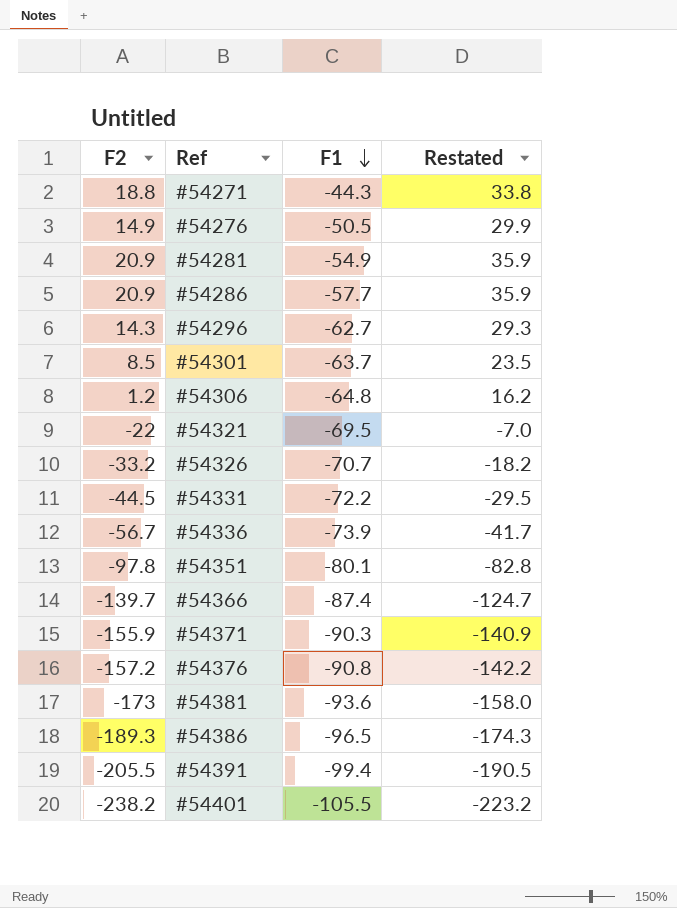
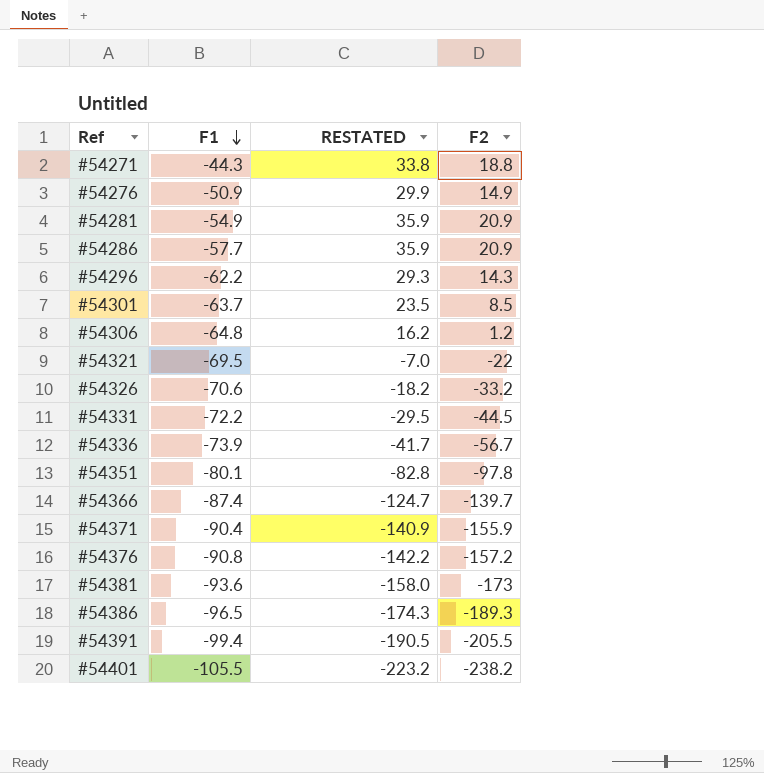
column name: Restated -> RESTATED
column F2 | position: 1 -> 4
#54276 | F1: -50.5 -> -50.9
#54296 | F1: -62.7 -> -62.2
#54326 | F1: -70.7 -> -70.6
#54371 | F1: -90.3 -> -90.4

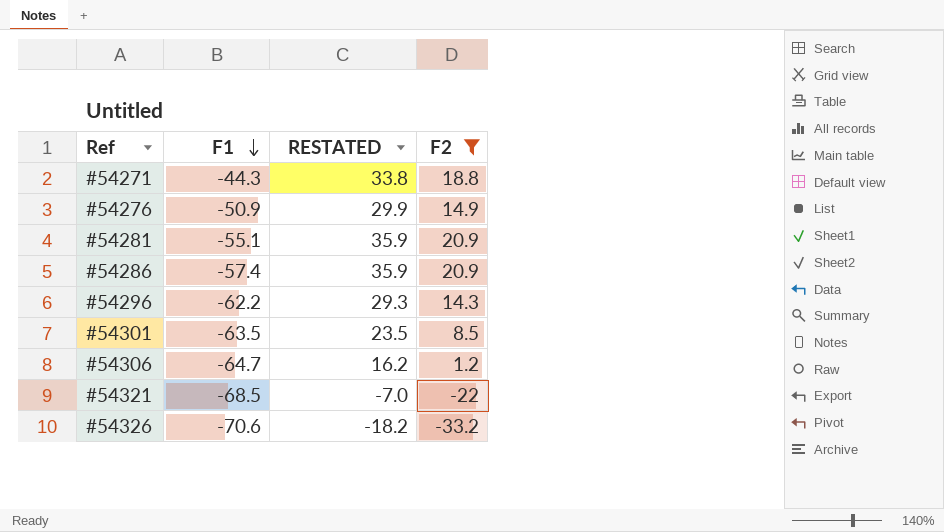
filter: none -> F2 >= -33.2
#54281 | F1: -54.9 -> -55.1
#54286 | F1: -57.7 -> -57.4
#54301 | F1: -63.7 -> -63.5
#54306 | F1: -64.8 -> -64.7
#54321 | F1: -69.5 -> -68.5

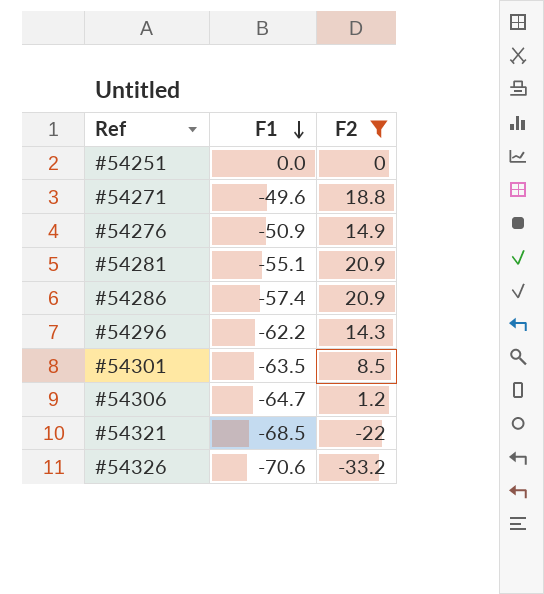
column RESTATED | formula: [F2] + 15 -> none
row #54251: none -> 0.0 | 0
#54271 | F1: -44.3 -> -49.6

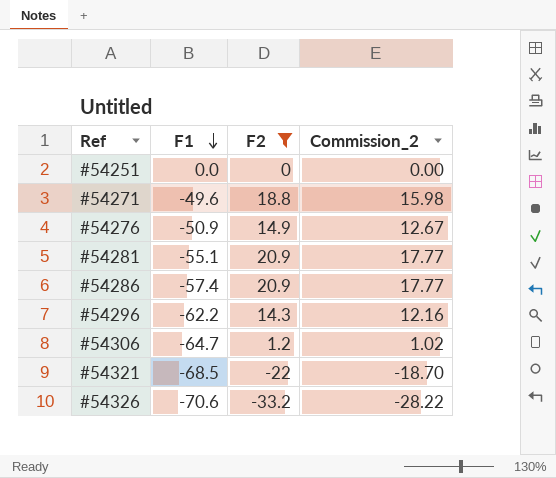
column Commission_2 | formula: none -> [F2] * 0.85
row #54301: -63.5 | 8.5 -> none

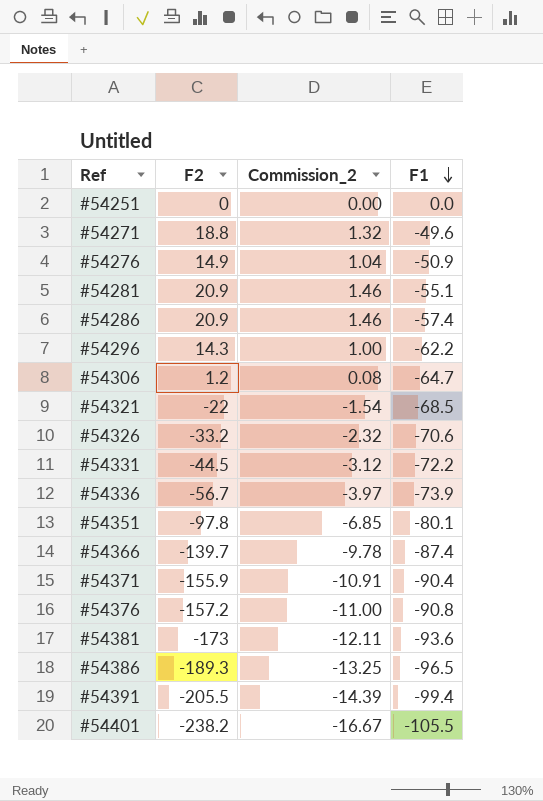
filter: F2 >= -33.2 -> none
column Commission_2 | formula: [F2] * 0.85 -> [F2] * 0.07
column F1 | position: 2 -> 4

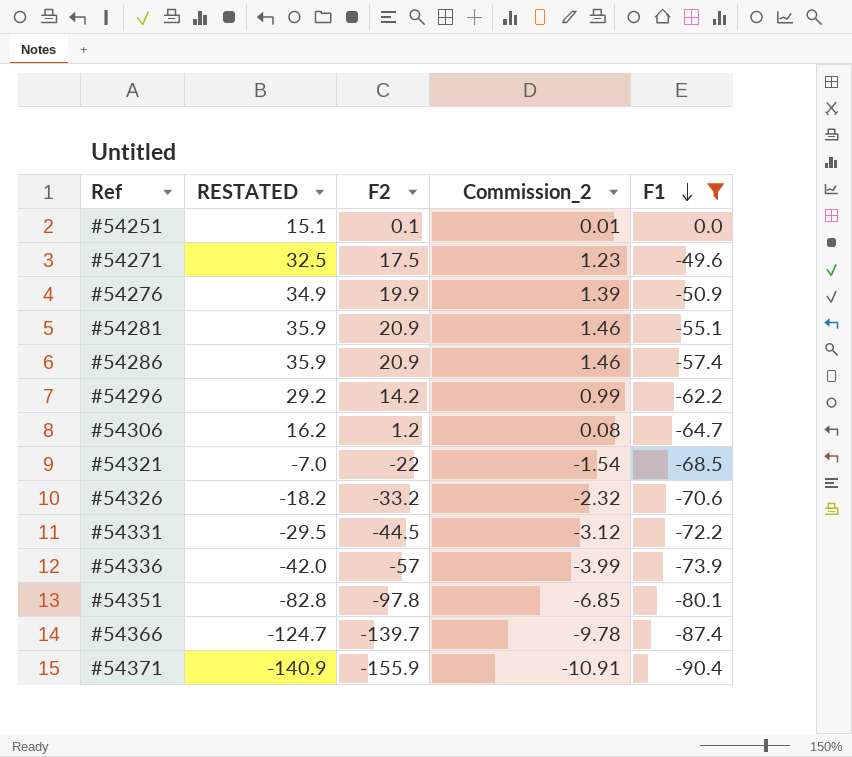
filter: none -> F1 >= -90.4
column RESTATED | formula: none -> [F2] + 15
#54251 | F2: 0 -> 0.1
#54251 | Commission_2: 0.00 -> 0.01
#54271 | F2: 18.8 -> 17.5
#54271 | Commission_2: 1.32 -> 1.23
#54276 | F2: 14.9 -> 19.9
#54276 | Commission_2: 1.04 -> 1.39
#54296 | F2: 14.3 -> 14.2
#54296 | Commission_2: 1.00 -> 0.99
#54336 | F2: -56.7 -> -57
#54336 | Commission_2: -3.97 -> -3.99

